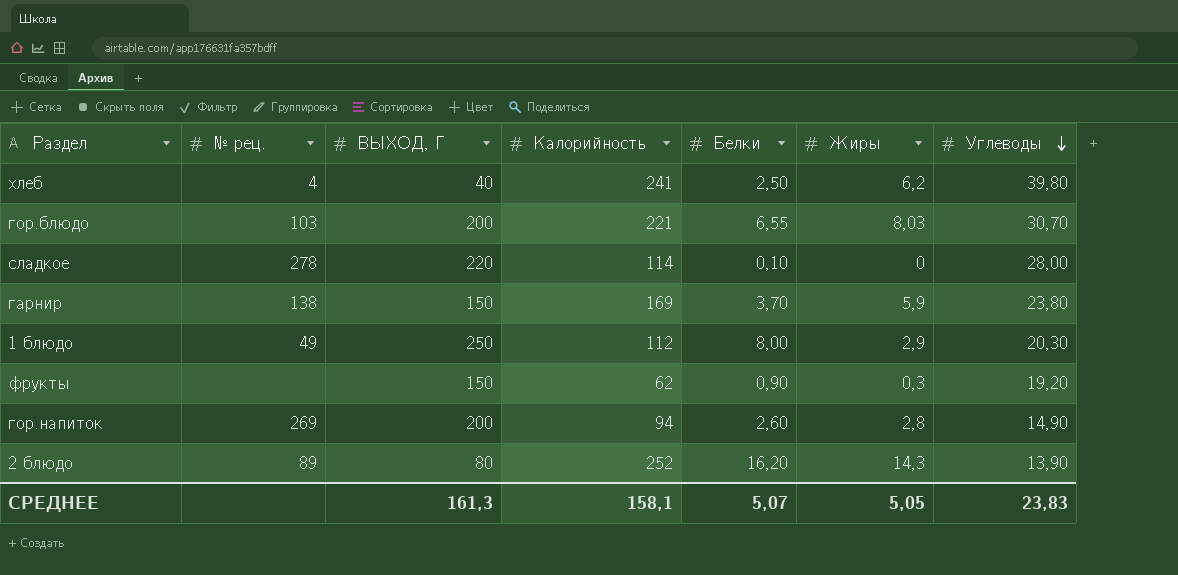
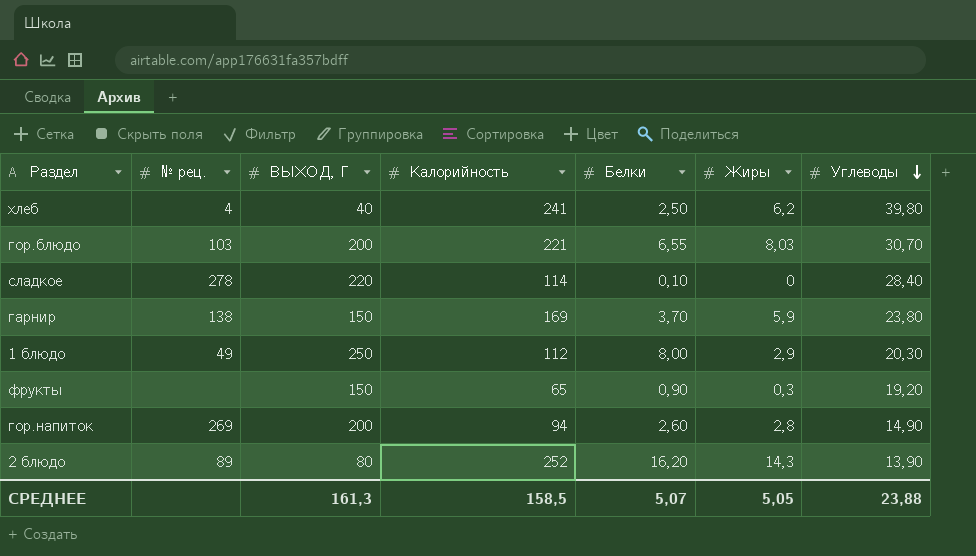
сладкое | Углеводы: 28,00 -> 28,40
фрукты | Калорийность: 62 -> 65
СРЕДНЕЕ | Калорийность: 158,1 -> 158,5
СРЕДНЕЕ | Углеводы: 23,83 -> 23,88

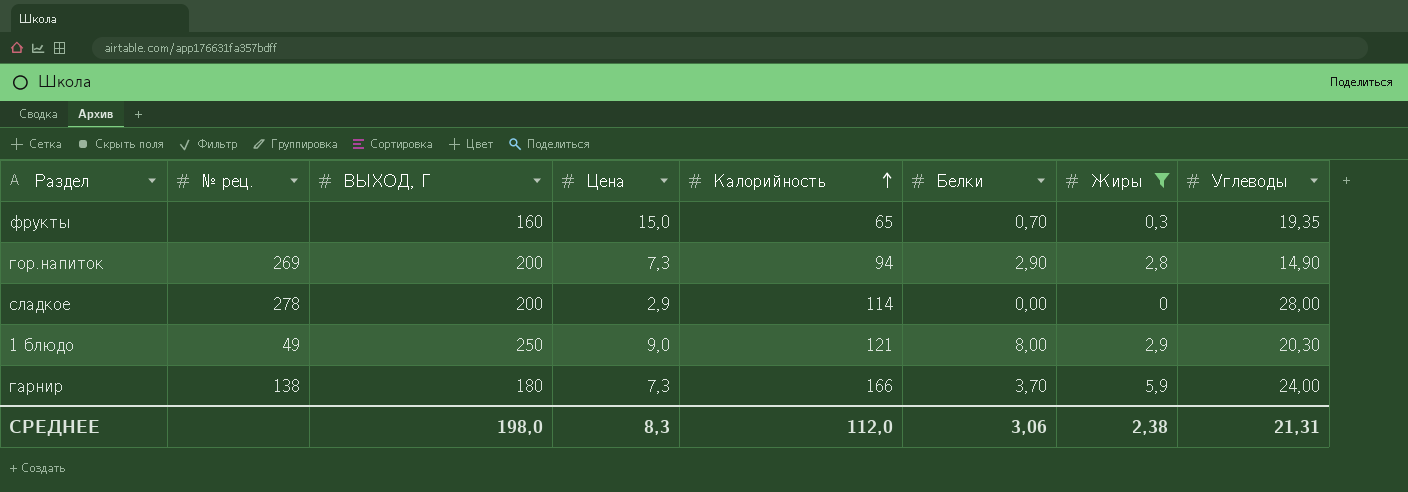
filter: none -> Жиры <= 5,9
row order: Углеводы descending -> Калорийность ascending
column Цена | position: none -> 4
фрукты | ВЫХОД, Г: 150 -> 160
фрукты | Белки: 0,90 -> 0,70
фрукты | Углеводы: 19,20 -> 19,35
гор.напиток | Белки: 2,60 -> 2,90
сладкое | ВЫХОД, Г: 220 -> 200
сладкое | Белки: 0,10 -> 0,00
сладкое | Углеводы: 28,40 -> 28,00
1 блюдо | Калорийность: 112 -> 121
гарнир | ВЫХОД, Г: 150 -> 180
гарнир | Калорийность: 169 -> 166
гарнир | Углеводы: 23,80 -> 24,00
СРЕДНЕЕ | ВЫХОД, Г: 161,3 -> 198,0
СРЕДНЕЕ | Калорийность: 158,5 -> 112,0
СРЕДНЕЕ | Белки: 5,07 -> 3,06
СРЕДНЕЕ | Жиры: 5,05 -> 2,38
СРЕДНЕЕ | Углеводы: 23,88 -> 21,31

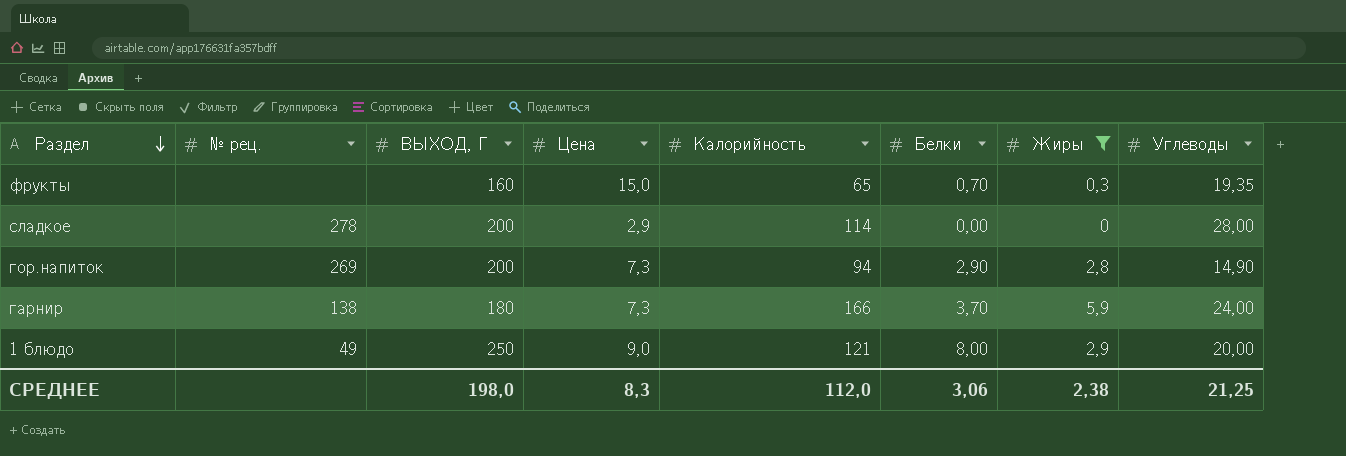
row order: Калорийность ascending -> Раздел descending
1 блюдо | Углеводы: 20,30 -> 20,00
СРЕДНЕЕ | Углеводы: 21,31 -> 21,25

